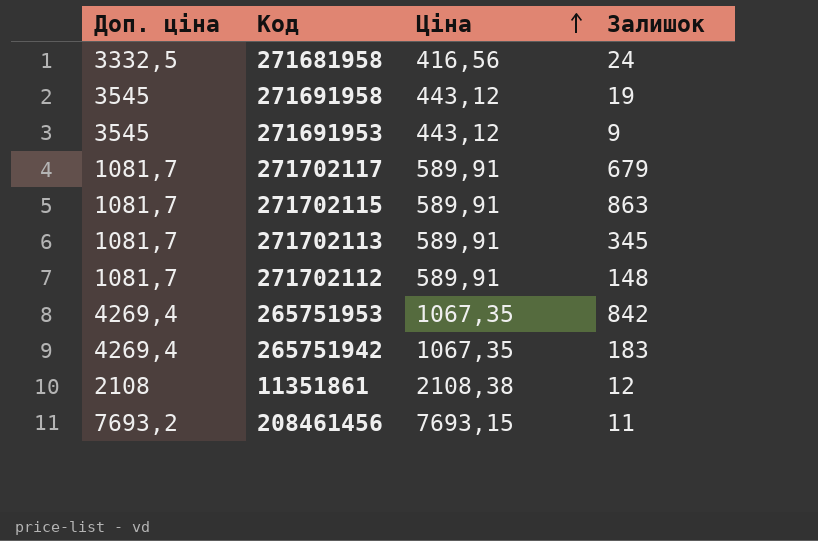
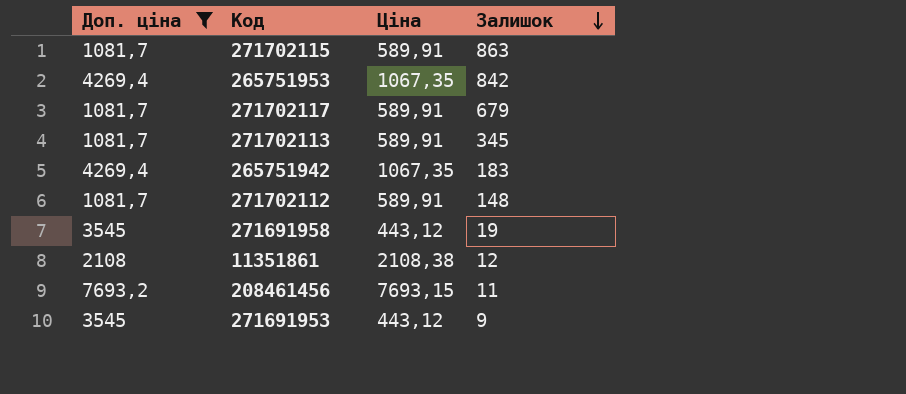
filter: none -> Доп. ціна != 3332,5
row order: Ціна ascending -> Залишок descending

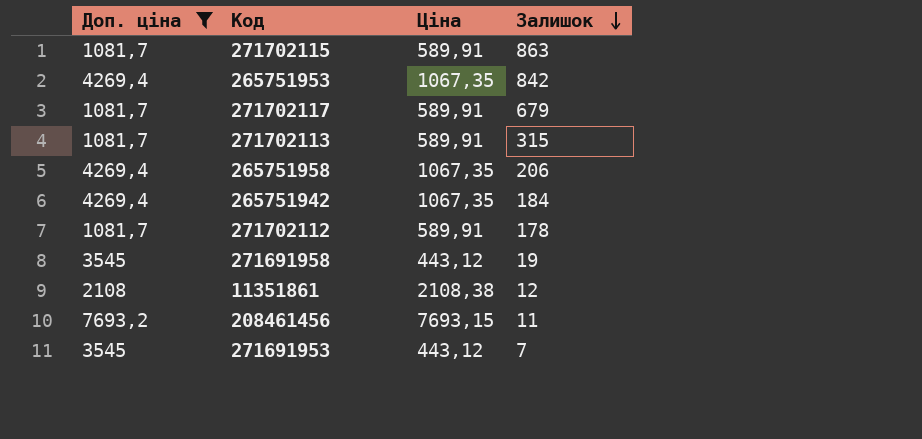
271702113 | Залишок: 345 -> 315
row 265751958: none -> 4269,4 | 1067,35 | 206
265751942 | Залишок: 183 -> 184
271702112 | Залишок: 148 -> 178
271691953 | Залишок: 9 -> 7

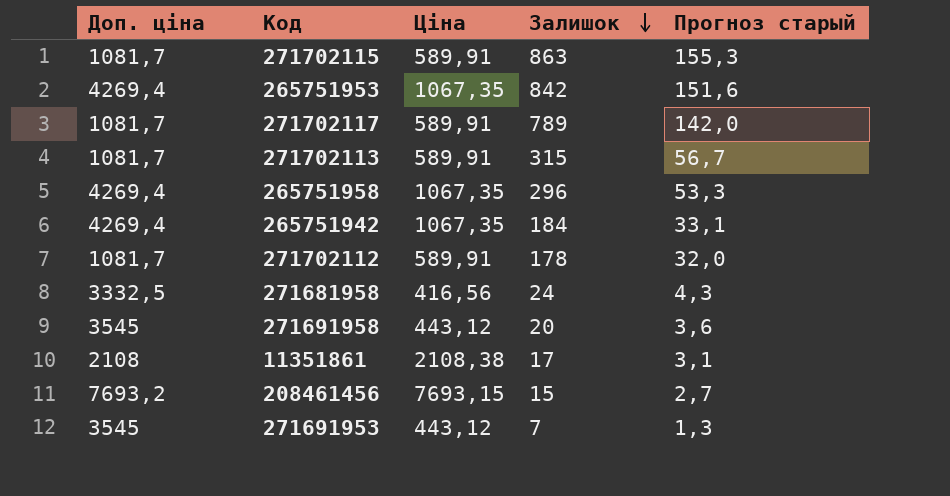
filter: Доп. ціна != 3332,5 -> none
column Прогноз старый | formula: none -> [Залишок] * 0,18
271702117 | Залишок: 679 -> 789
265751958 | Залишок: 206 -> 296
271691958 | Залишок: 19 -> 20
11351861 | Залишок: 12 -> 17
208461456 | Залишок: 11 -> 15

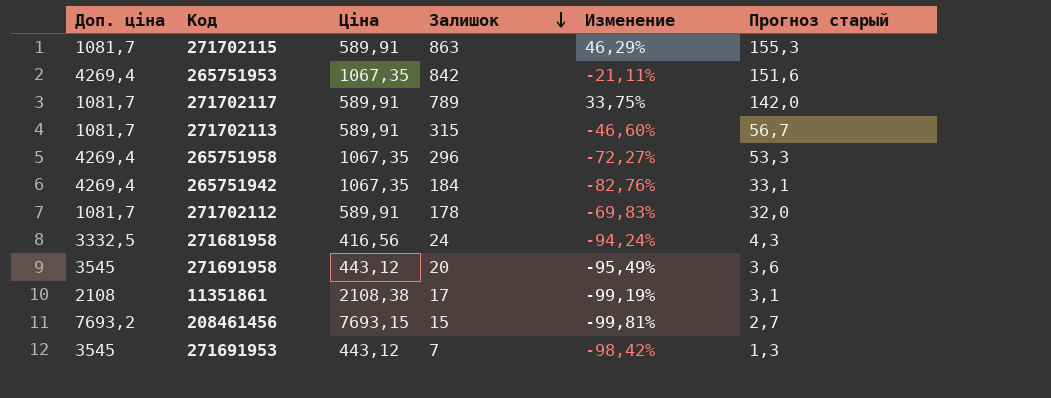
column Изменение | formula: none -> ([Залишок] - [Ціна]) / [Ціна]

